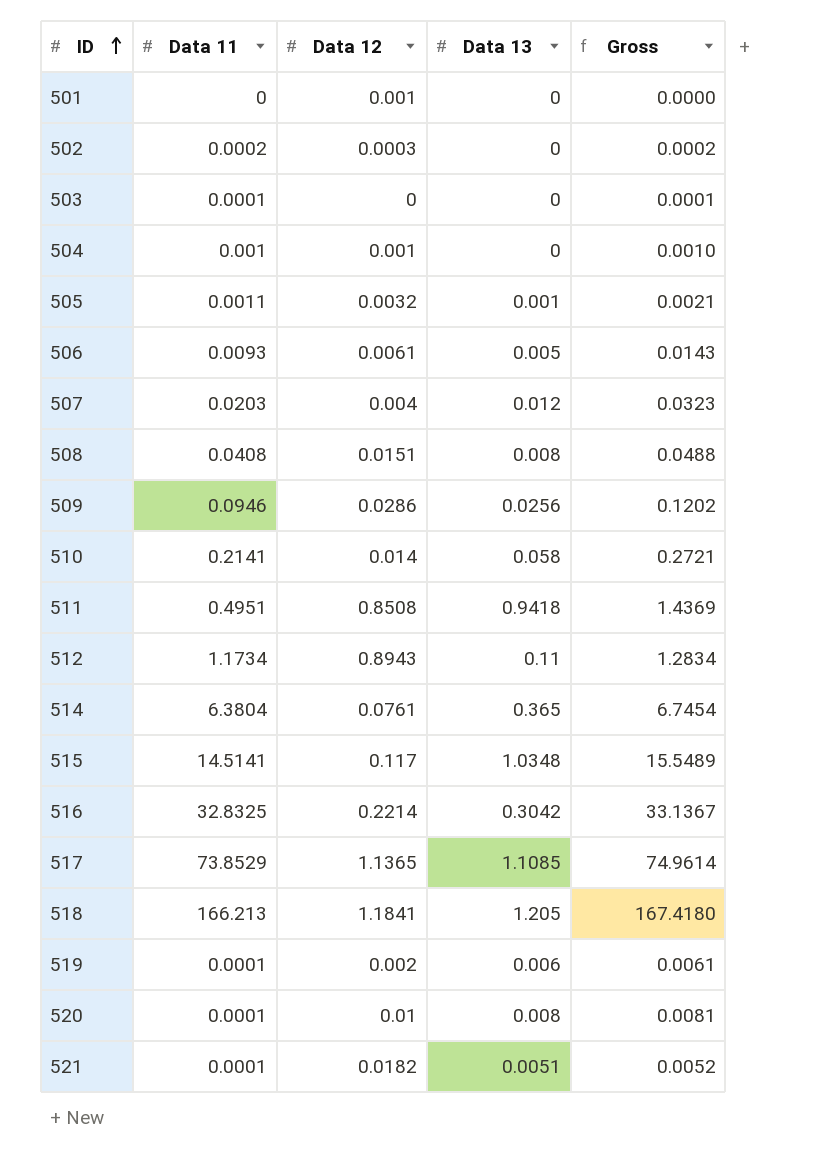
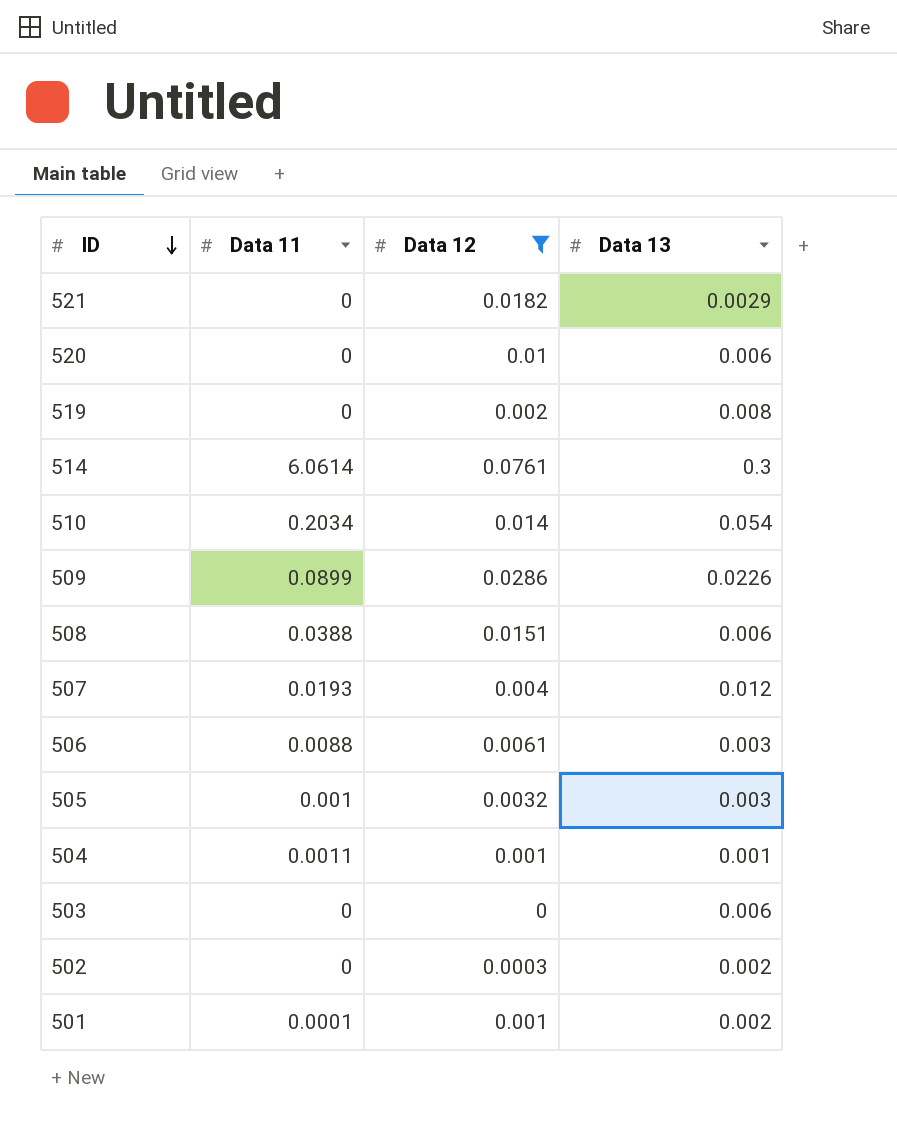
filter: none -> Data 12 <= 0.0761
row order: ID ascending -> ID descending
column Gross | formula: [Data 11] + [Data 13] -> none
521 | Data 11: 0.0001 -> 0
521 | Data 13: 0.0051 -> 0.0029
520 | Data 11: 0.0001 -> 0
520 | Data 13: 0.008 -> 0.006
519 | Data 11: 0.0001 -> 0
519 | Data 13: 0.006 -> 0.008
514 | Data 11: 6.3804 -> 6.0614
514 | Data 13: 0.365 -> 0.3
510 | Data 11: 0.2141 -> 0.2034
510 | Data 13: 0.058 -> 0.054
509 | Data 11: 0.0946 -> 0.0899
509 | Data 13: 0.0256 -> 0.0226
508 | Data 11: 0.0408 -> 0.0388
508 | Data 13: 0.008 -> 0.006
507 | Data 11: 0.0203 -> 0.0193
506 | Data 11: 0.0093 -> 0.0088
506 | Data 13: 0.005 -> 0.003
505 | Data 11: 0.0011 -> 0.001
505 | Data 13: 0.001 -> 0.003
504 | Data 11: 0.001 -> 0.0011
504 | Data 13: 0 -> 0.001
503 | Data 11: 0.0001 -> 0
503 | Data 13: 0 -> 0.006
502 | Data 11: 0.0002 -> 0
502 | Data 13: 0 -> 0.002
501 | Data 11: 0 -> 0.0001
501 | Data 13: 0 -> 0.002

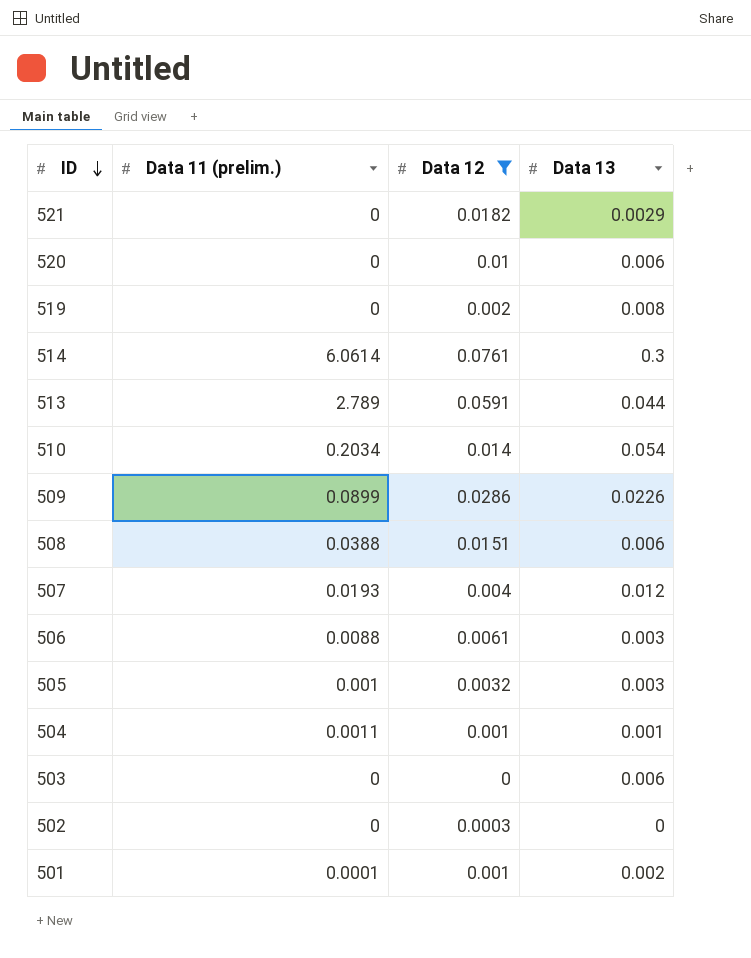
column name: Data 11 -> Data 11 (prelim.)
row 513: none -> 2.789 | 0.0591 | 0.044
502 | Data 13: 0.002 -> 0

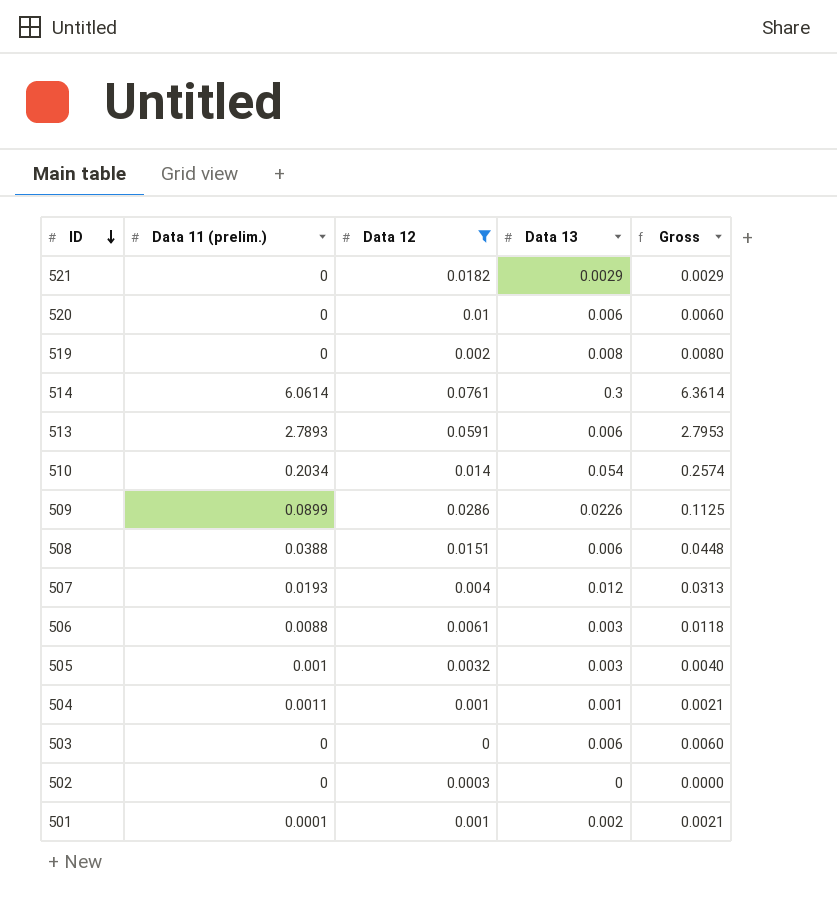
column Gross | formula: none -> [Data 11 (prelim.)] + [Data 13]
513 | Data 11 (prelim.): 2.789 -> 2.7893
513 | Data 13: 0.044 -> 0.006

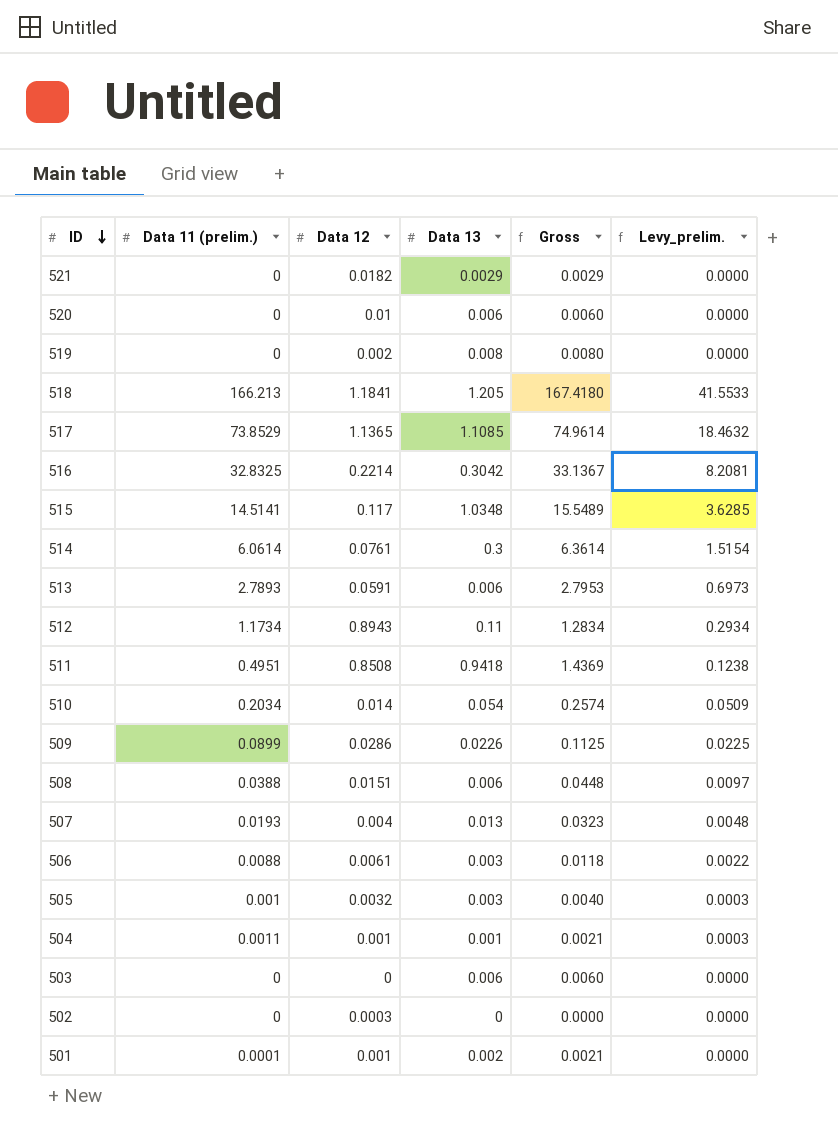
filter: Data 12 <= 0.0761 -> none
column Levy_prelim. | formula: none -> [Data 11 (prelim.)] * 0.25
507 | Data 13: 0.012 -> 0.013
507 | Gross: 0.0313 -> 0.0323

